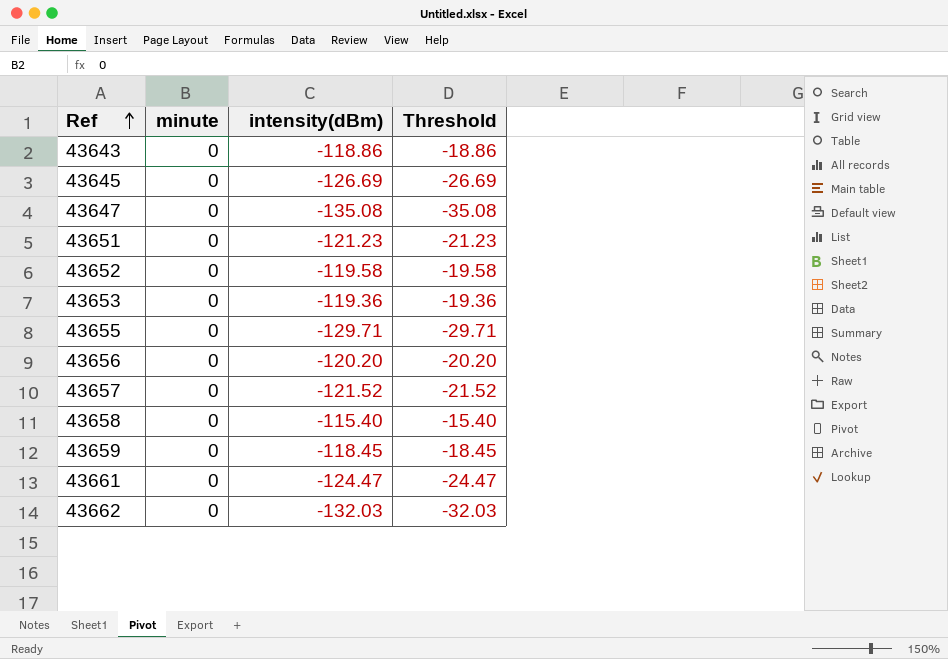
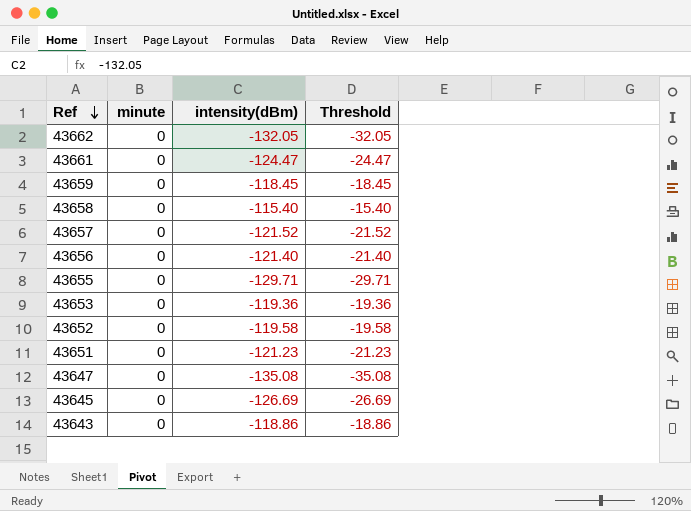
row order: Ref ascending -> Ref descending
43662 | intensity(dBm): -132.03 -> -132.05
43662 | Threshold: -32.03 -> -32.05
43656 | intensity(dBm): -120.20 -> -121.40
43656 | Threshold: -20.20 -> -21.40

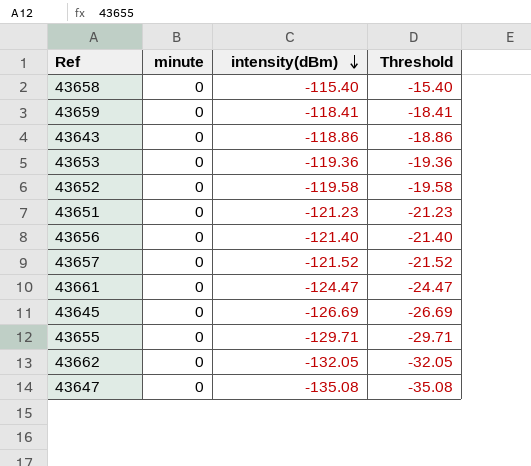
row order: Ref descending -> intensity(dBm) descending
43659 | intensity(dBm): -118.45 -> -118.41
43659 | Threshold: -18.45 -> -18.41

